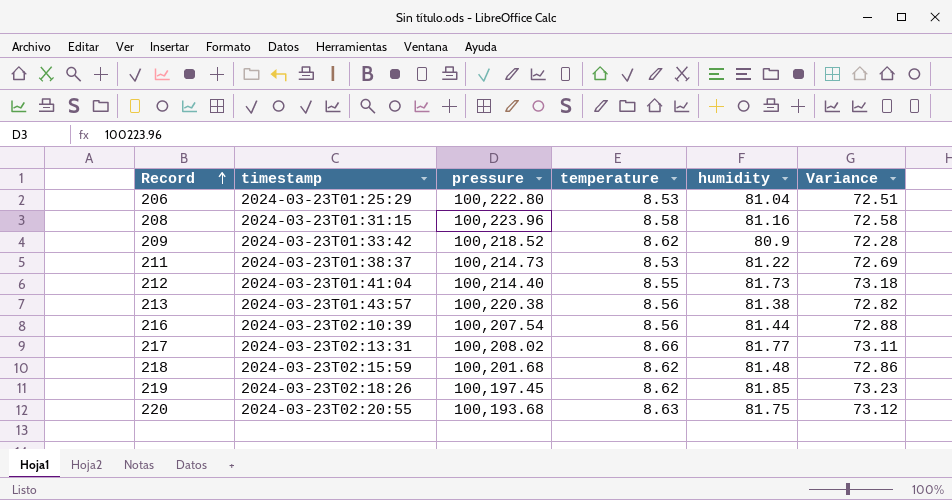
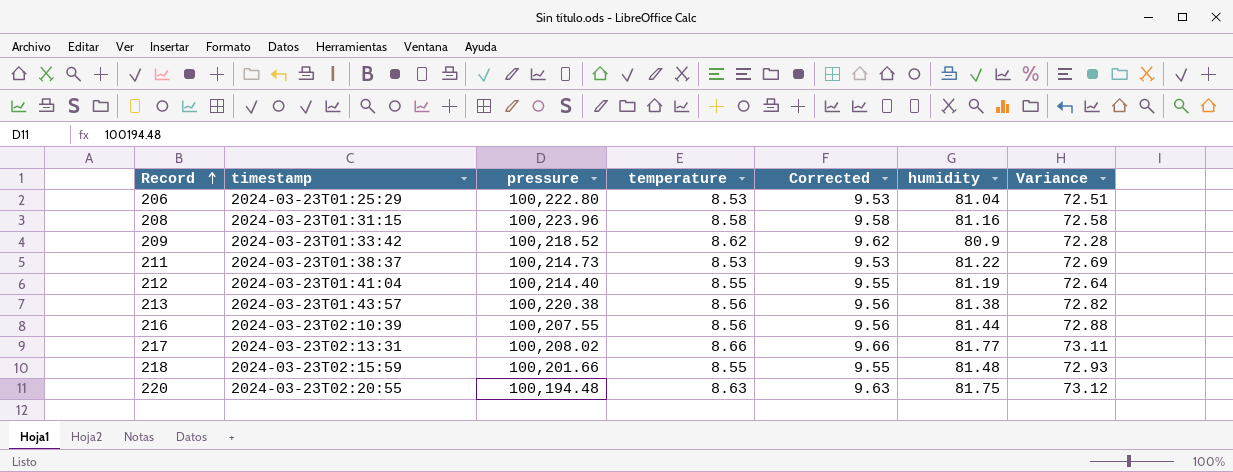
column Corrected | formula: none -> [temperature] + 1
row 219: 2024-03-23T02:18:26 | 100,197.45 | 8.62 | 81.85 | 73.23 -> none
212 | humidity: 81.73 -> 81.19
212 | Variance: 73.18 -> 72.64
216 | pressure: 100,207.54 -> 100,207.55
218 | pressure: 100,201.68 -> 100,201.66
218 | temperature: 8.62 -> 8.55
218 | Variance: 72.86 -> 72.93
220 | pressure: 100,193.68 -> 100,194.48

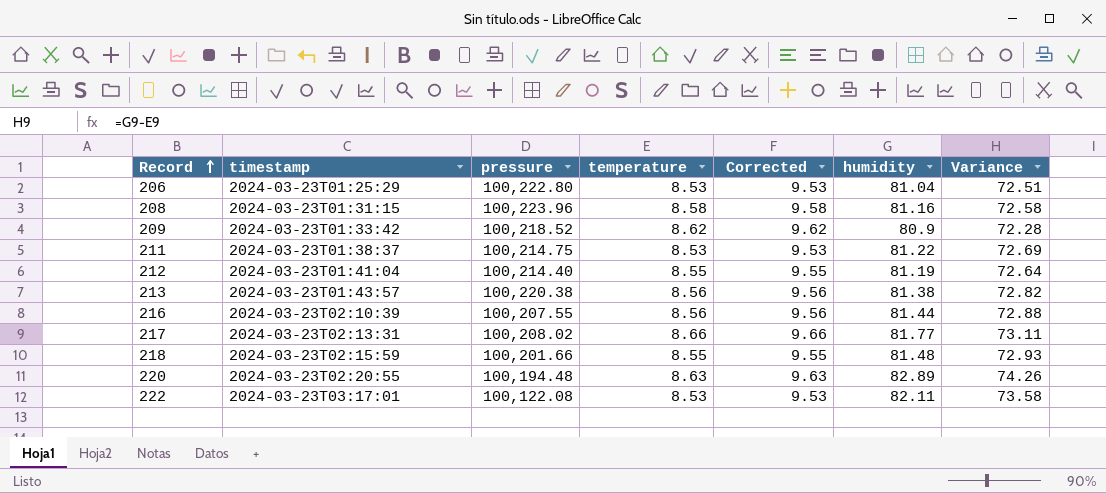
211 | pressure: 100,214.73 -> 100,214.75
220 | humidity: 81.75 -> 82.89
220 | Variance: 73.12 -> 74.26
row 222: none -> 2024-03-23T03:17:01 | 100,122.08 | 8.53 | 9.53 | 82.11 | 73.58

